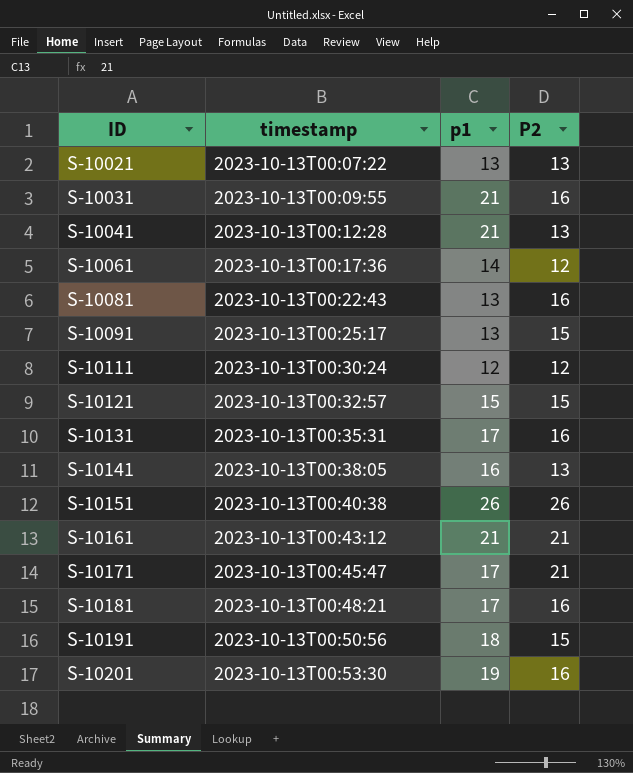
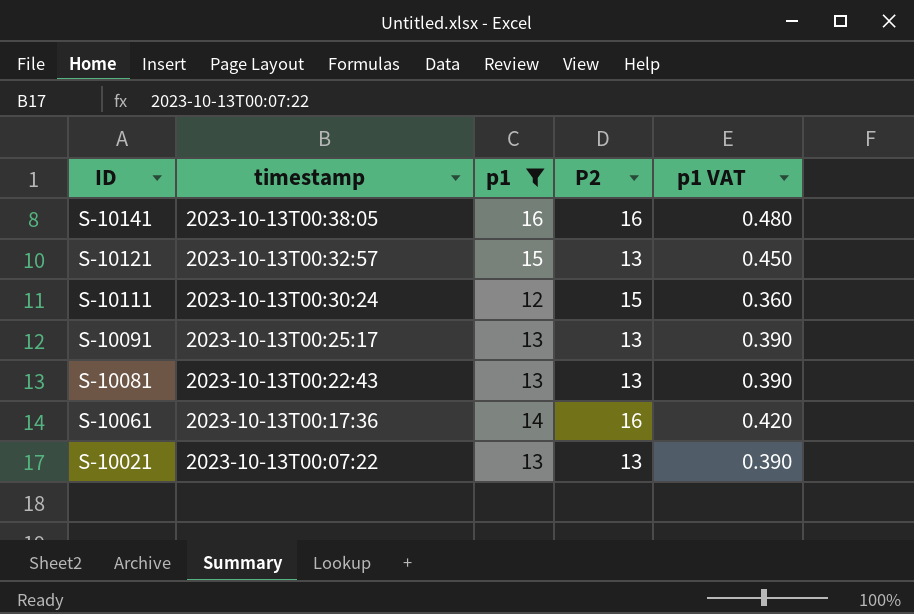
filter: none -> p1 <= 16
row order: ID ascending -> ID descending
column p1 VAT | formula: none -> [p1] * 0.03
S-10141 | P2: 13 -> 16
S-10121 | P2: 15 -> 13
S-10111 | P2: 12 -> 15
S-10091 | P2: 15 -> 13
S-10081 | P2: 16 -> 13
S-10061 | P2: 12 -> 16

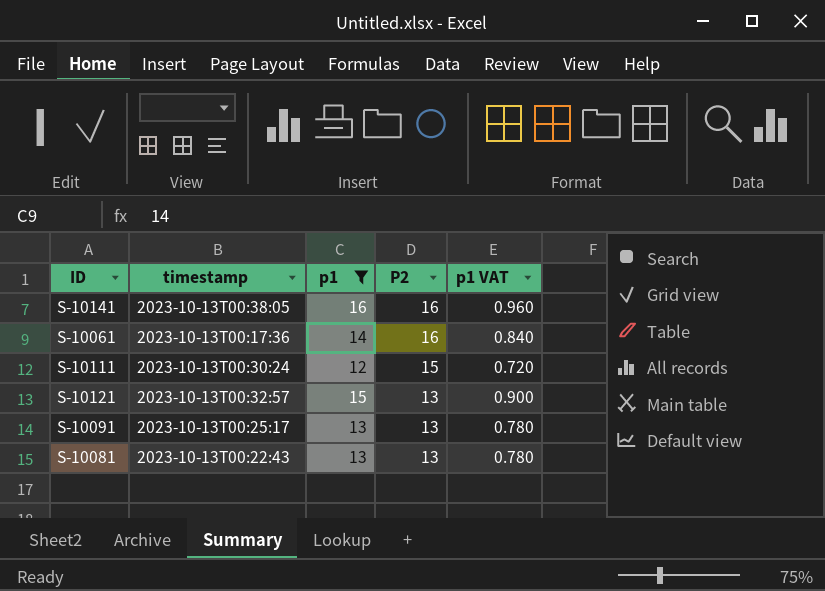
row order: ID descending -> P2 descending
column p1 VAT | formula: [p1] * 0.03 -> [p1] * 0.06
row S-10021: 2023-10-13T00:07:22 | 13 | 13 | 0.390 -> none

